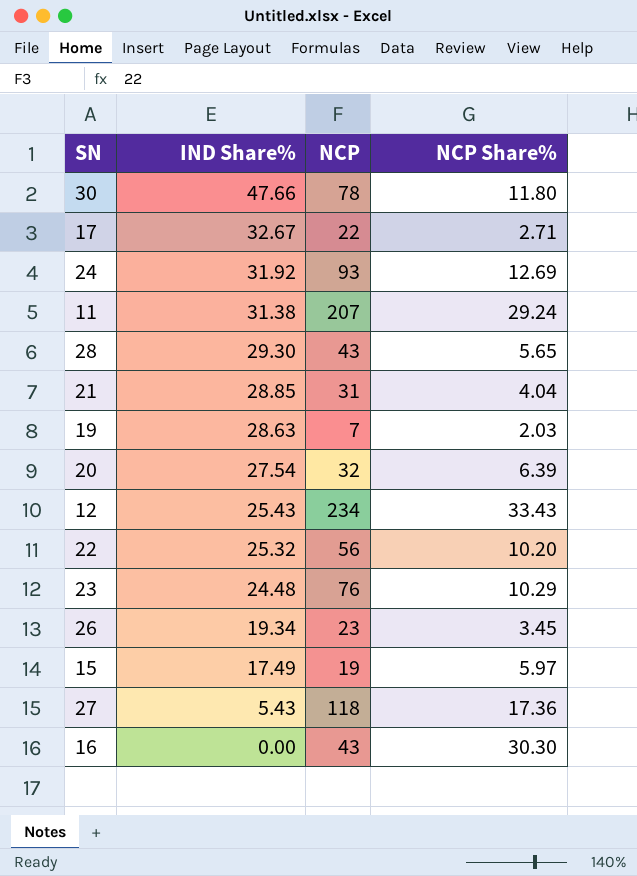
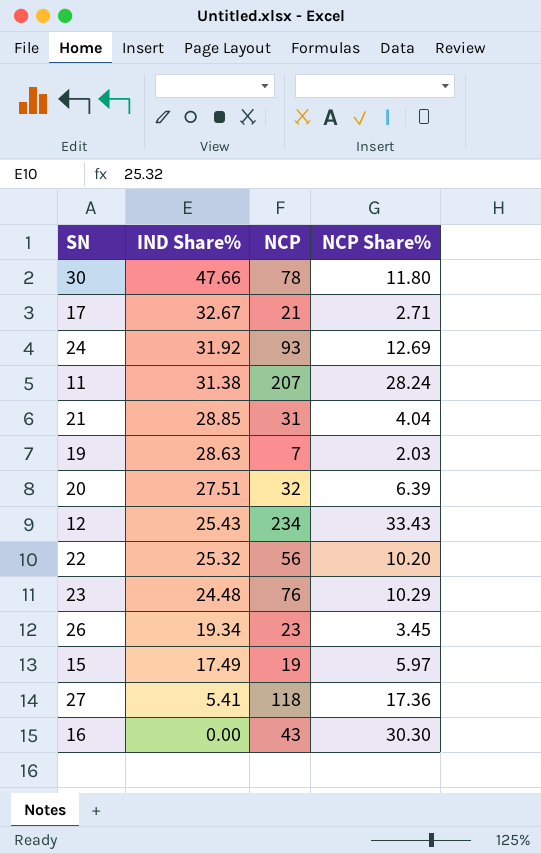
row 28: 29.30 | 43 | 5.65 -> none
17 | NCP: 22 -> 21
11 | NCP Share%: 29.24 -> 28.24
20 | IND Share%: 27.54 -> 27.51
27 | IND Share%: 5.43 -> 5.41

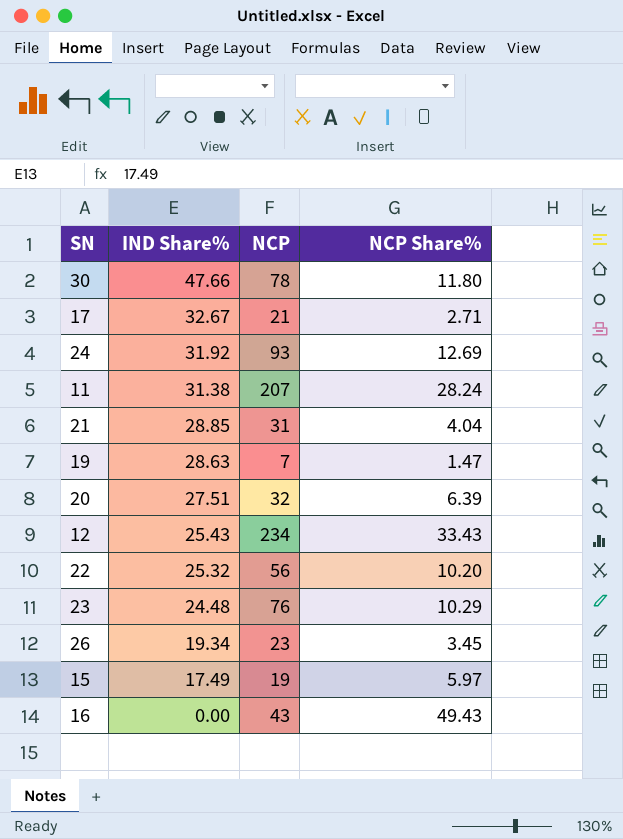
row 27: 5.41 | 118 | 17.36 -> none
19 | NCP Share%: 2.03 -> 1.47
16 | NCP Share%: 30.30 -> 49.43

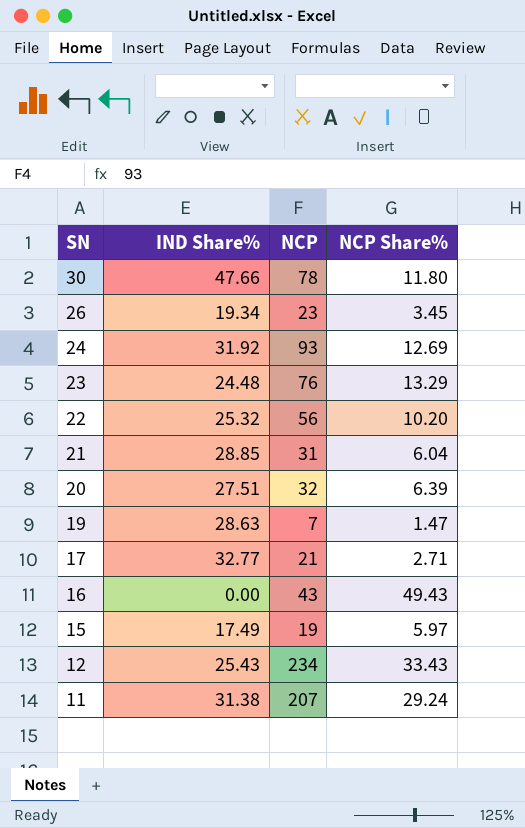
row order: IND Share% descending -> SN descending
23 | NCP Share%: 10.29 -> 13.29
21 | NCP Share%: 4.04 -> 6.04
17 | IND Share%: 32.67 -> 32.77
11 | NCP Share%: 28.24 -> 29.24

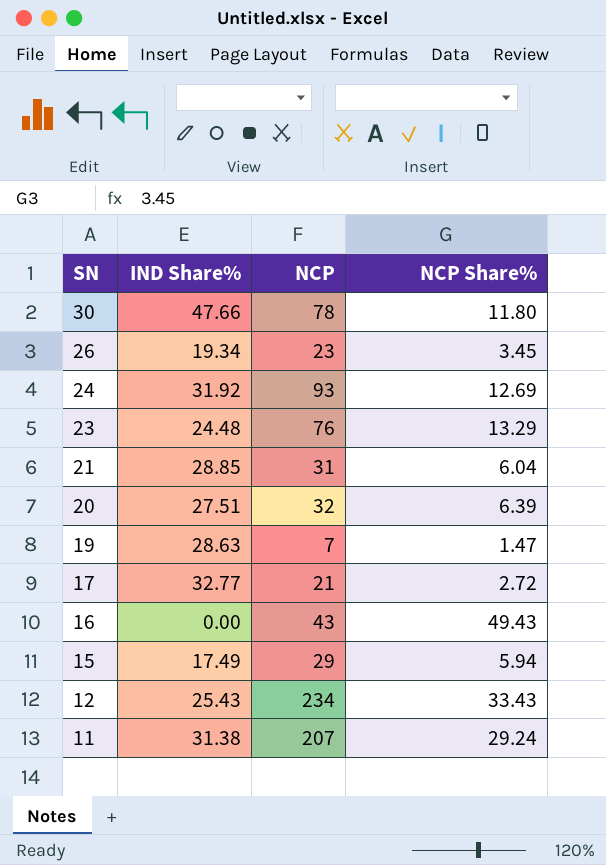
row 22: 25.32 | 56 | 10.20 -> none
17 | NCP Share%: 2.71 -> 2.72
15 | NCP: 19 -> 29
15 | NCP Share%: 5.97 -> 5.94

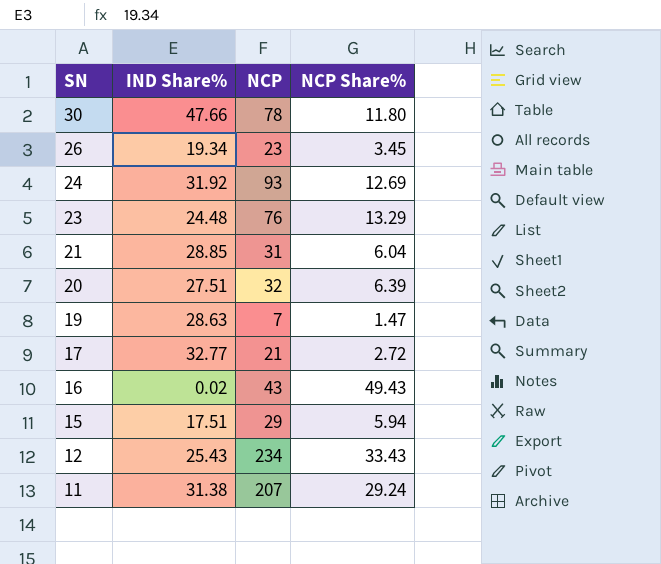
16 | IND Share%: 0.00 -> 0.02
15 | IND Share%: 17.49 -> 17.51

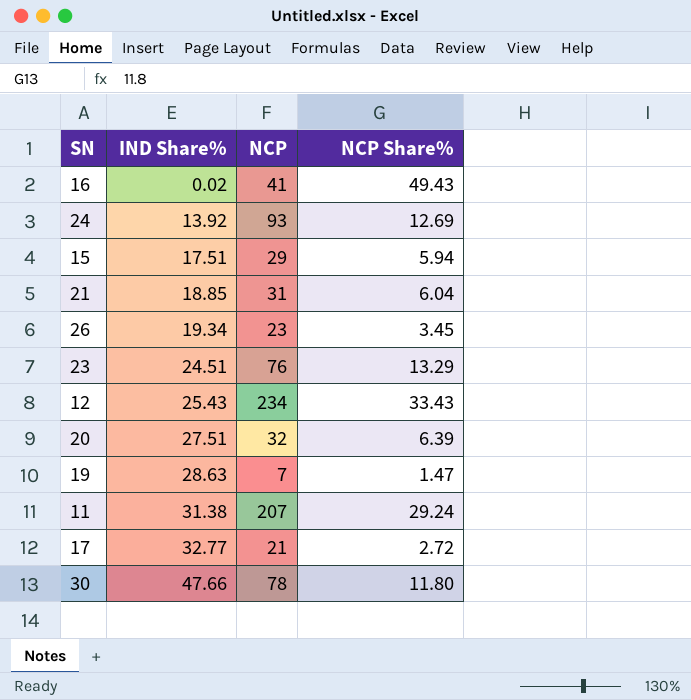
row order: SN descending -> IND Share% ascending
16 | NCP: 43 -> 41
24 | IND Share%: 31.92 -> 13.92
21 | IND Share%: 28.85 -> 18.85
23 | IND Share%: 24.48 -> 24.51

